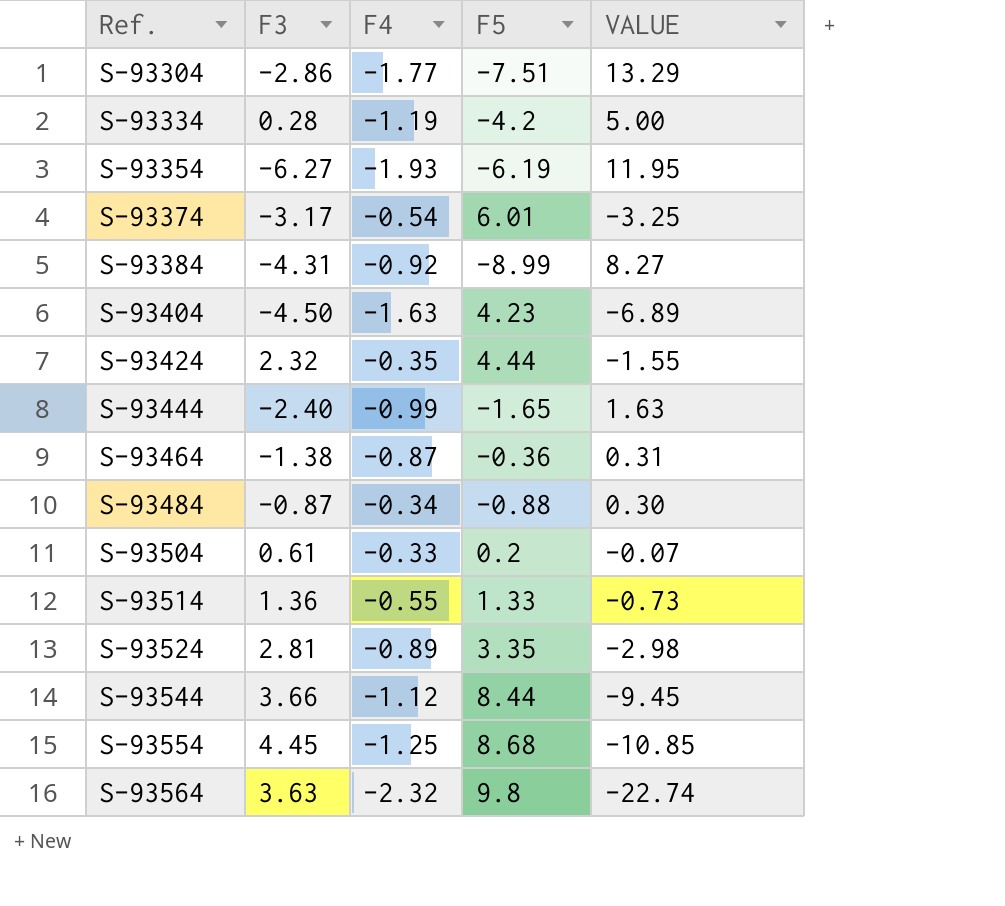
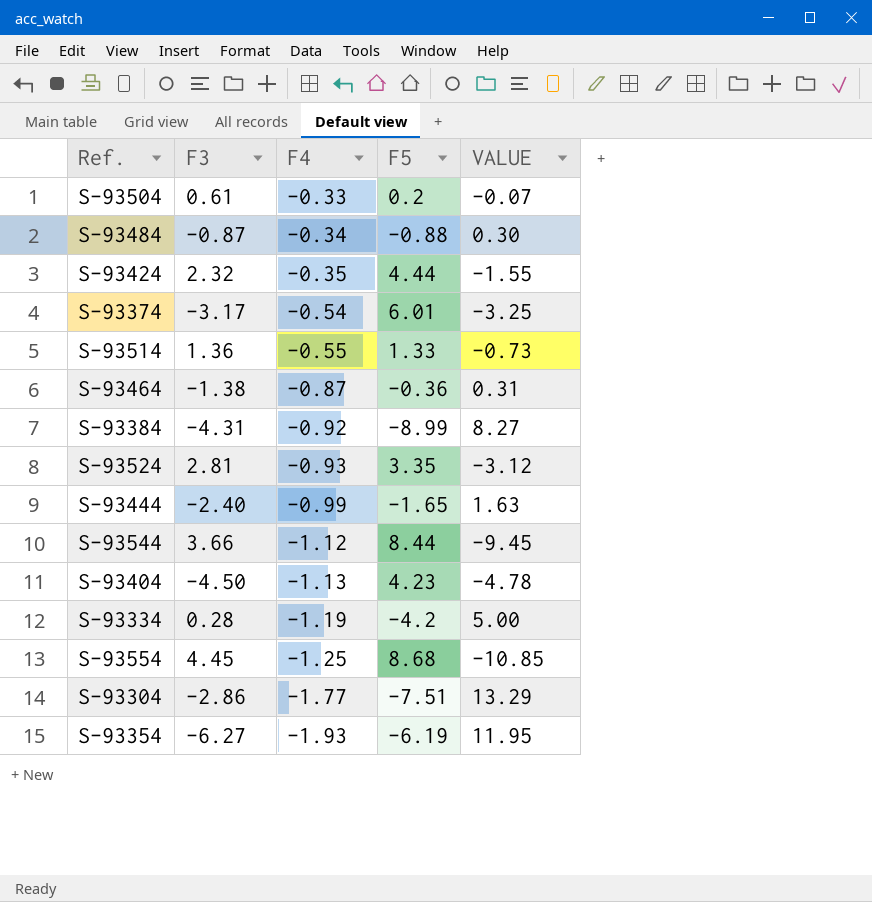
row order: Ref. ascending -> F4 descending
row S-93564: 3.63 | -2.32 | 9.8 | -22.74 -> none
S-93524 | F4: -0.89 -> -0.93
S-93524 | VALUE: -2.98 -> -3.12
S-93404 | F4: -1.63 -> -1.13
S-93404 | VALUE: -6.89 -> -4.78

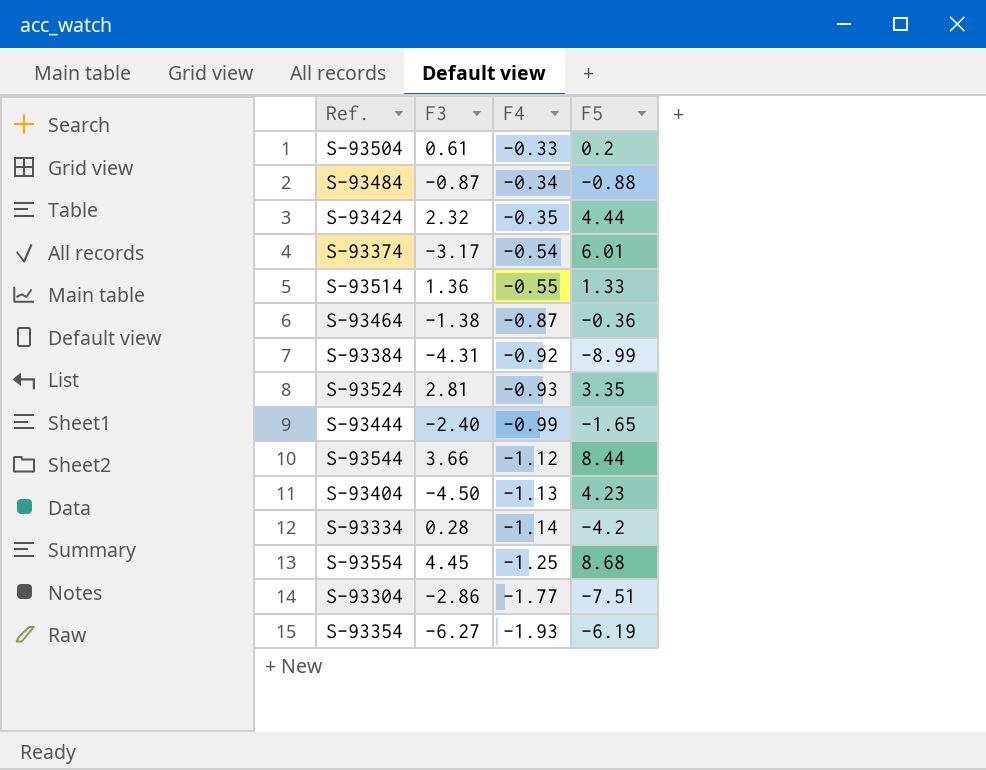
column VALUE | formula: [F4] * [F5] -> none
S-93334 | F4: -1.19 -> -1.14

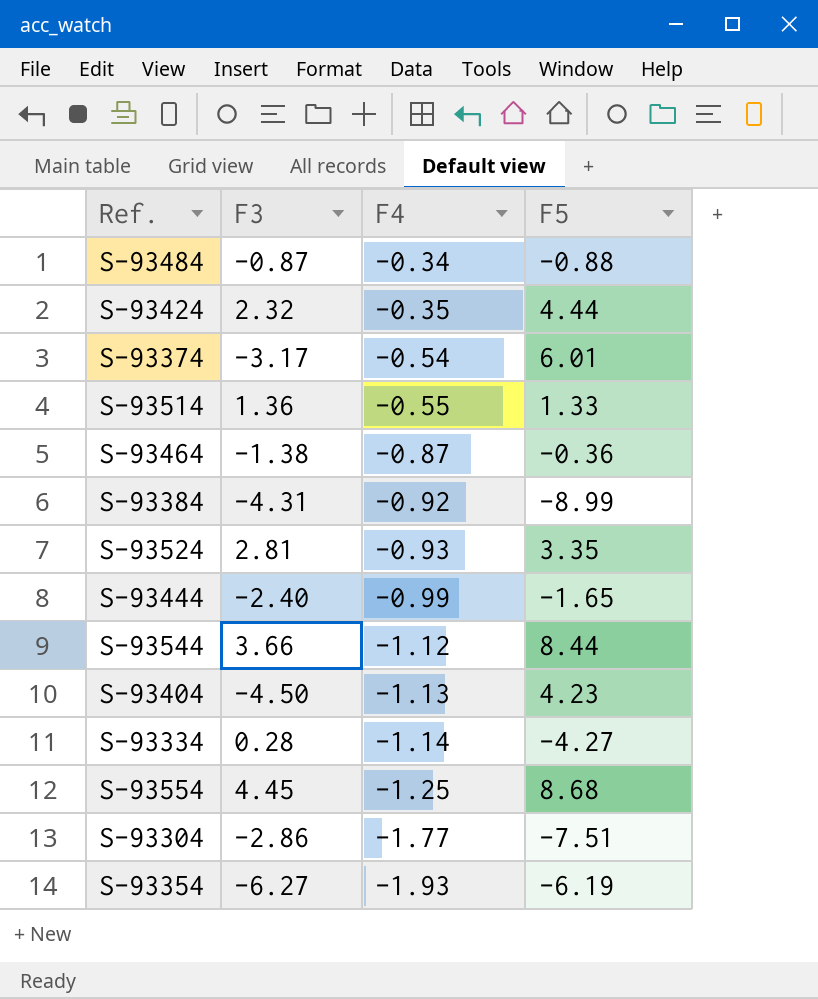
row S-93504: 0.61 | -0.33 | 0.2 -> none
S-93334 | F5: -4.2 -> -4.27

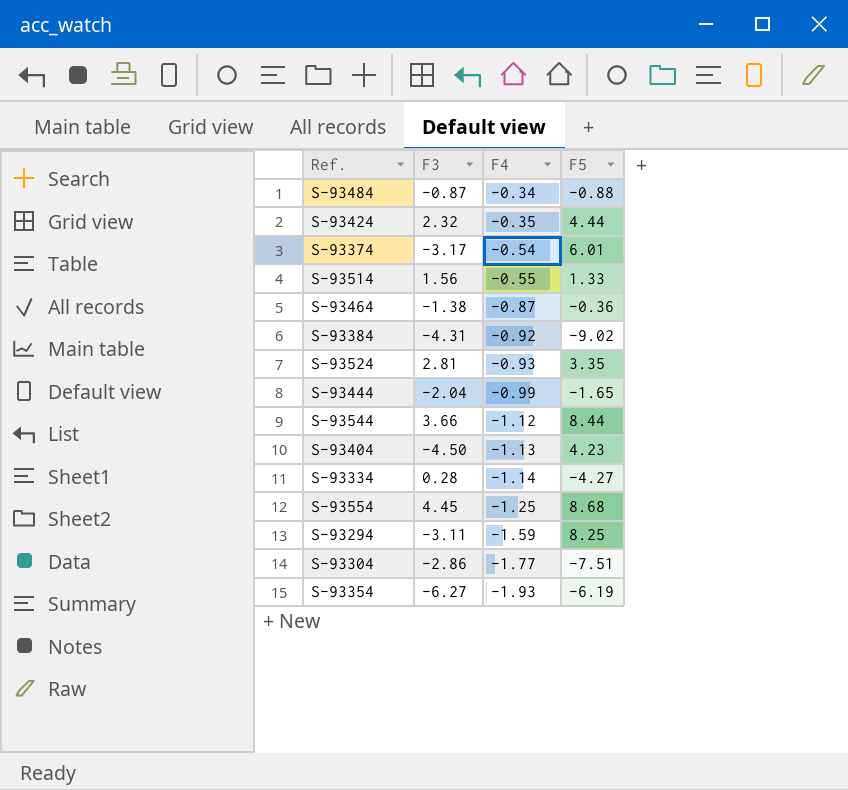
S-93514 | F3: 1.36 -> 1.56
S-93384 | F5: -8.99 -> -9.02
S-93444 | F3: -2.40 -> -2.04
row S-93294: none -> -3.11 | -1.59 | 8.25

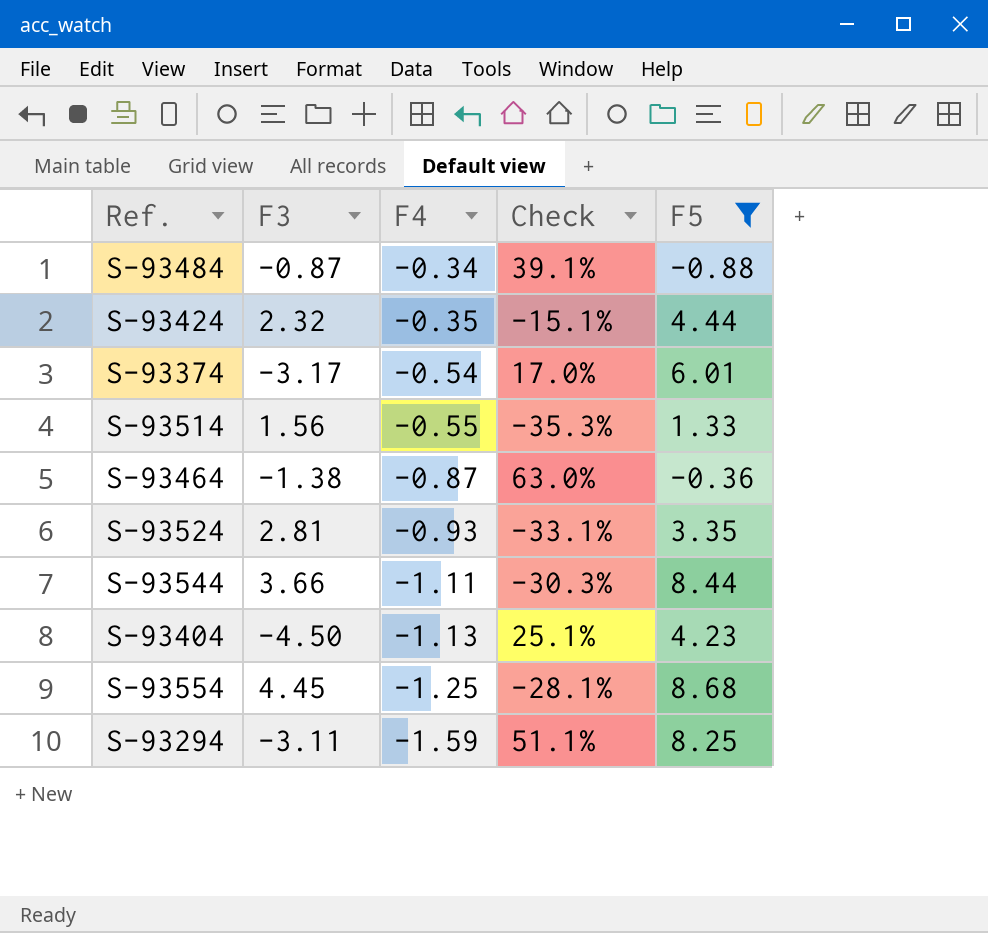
filter: none -> F5 >= -0.88
column Check | formula: none -> [F4] / [F3]
S-93544 | F4: -1.12 -> -1.11

